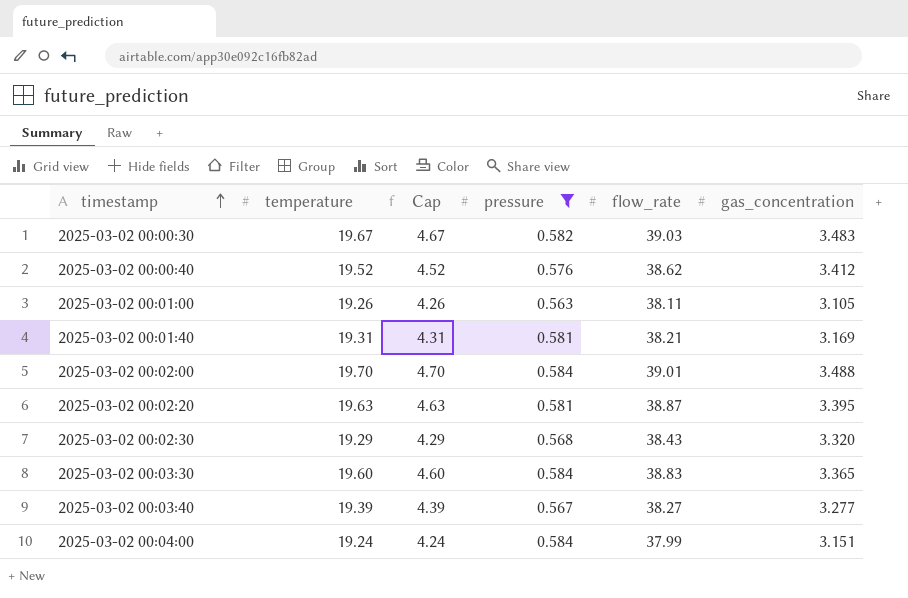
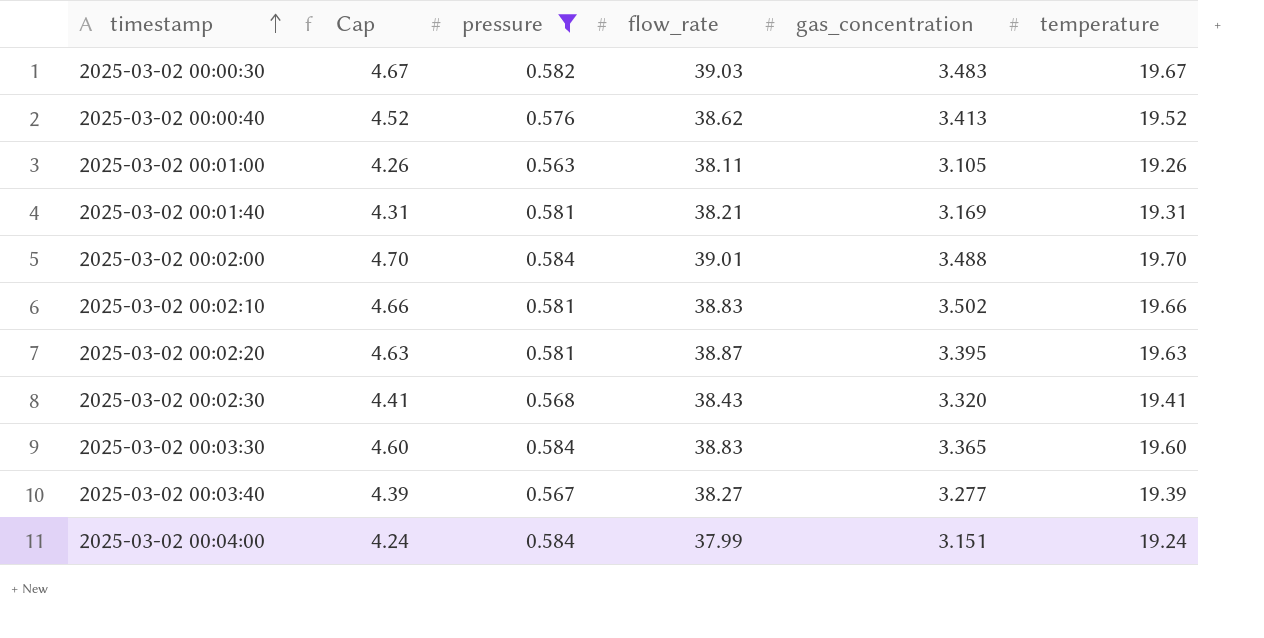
column temperature | position: 2 -> 6
2025-03-02 00:00:40 | gas_concentration: 3.412 -> 3.413
row 2025-03-02 00:02:10: none -> 4.66 | 0.581 | 38.83 | 3.502 | 19.66
2025-03-02 00:02:30 | Cap: 4.29 -> 4.41
2025-03-02 00:02:30 | temperature: 19.29 -> 19.41

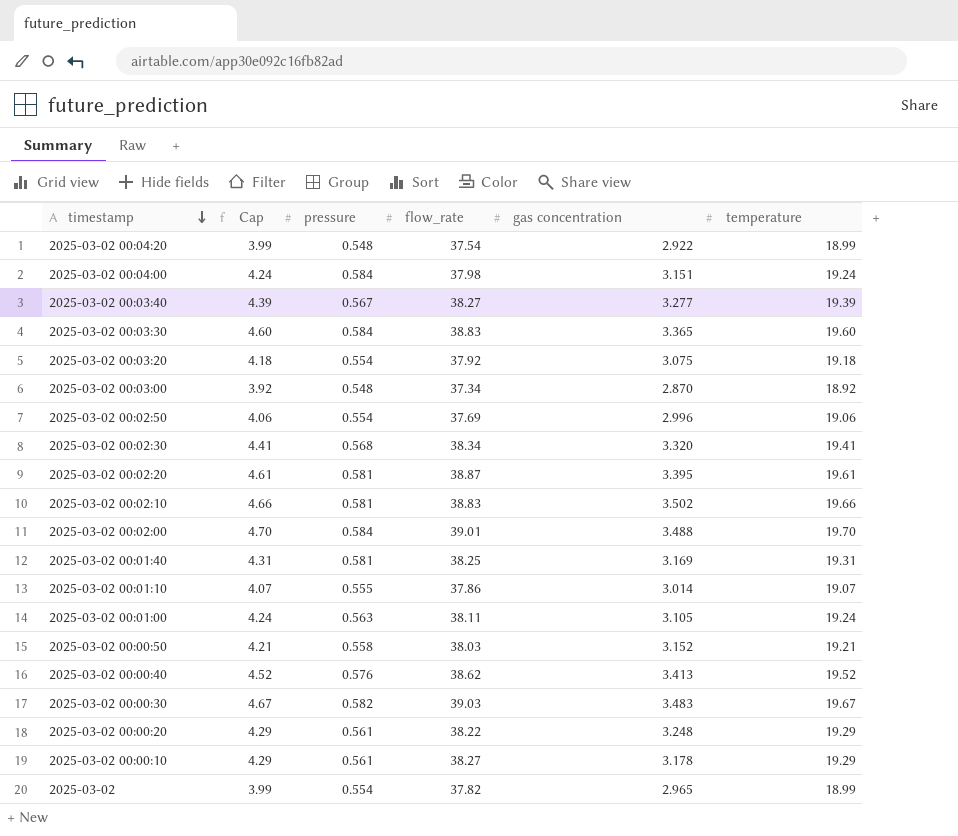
filter: pressure >= 0.563 -> none
row order: timestamp ascending -> timestamp descending
column name: gas_concentration -> gas concentration
2025-03-02 00:04:00 | flow_rate: 37.99 -> 37.98
2025-03-02 00:02:30 | flow_rate: 38.43 -> 38.34
2025-03-02 00:02:20 | Cap: 4.63 -> 4.61
2025-03-02 00:02:20 | temperature: 19.63 -> 19.61
2025-03-02 00:01:40 | flow_rate: 38.21 -> 38.25
2025-03-02 00:01:00 | Cap: 4.26 -> 4.24
2025-03-02 00:01:00 | temperature: 19.26 -> 19.24

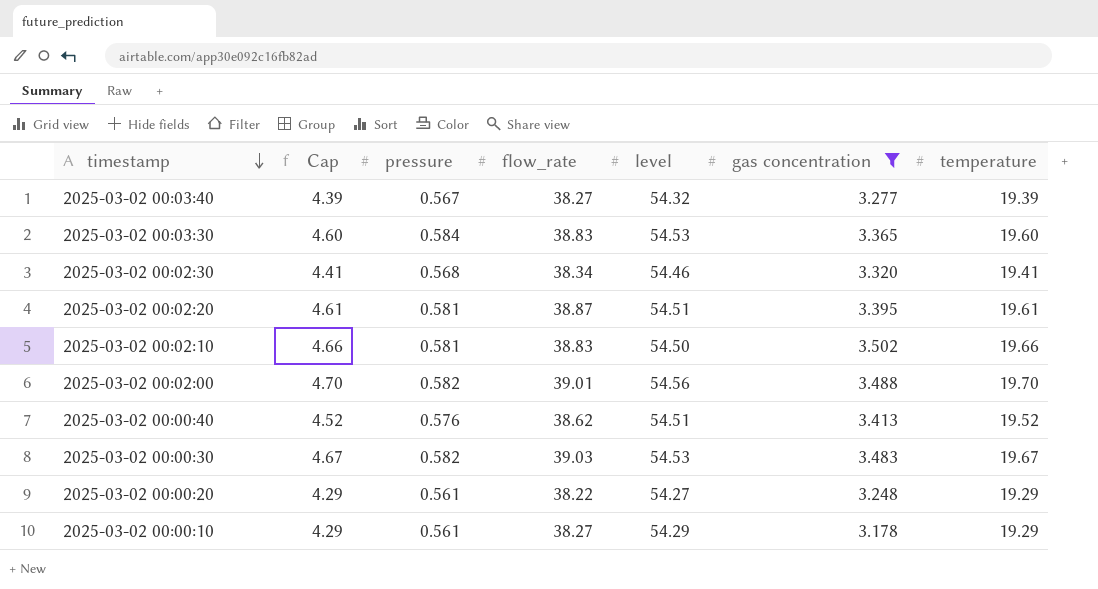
filter: none -> gas concentration >= 3.178
column level | position: none -> 5
2025-03-02 00:02:00 | pressure: 0.584 -> 0.582

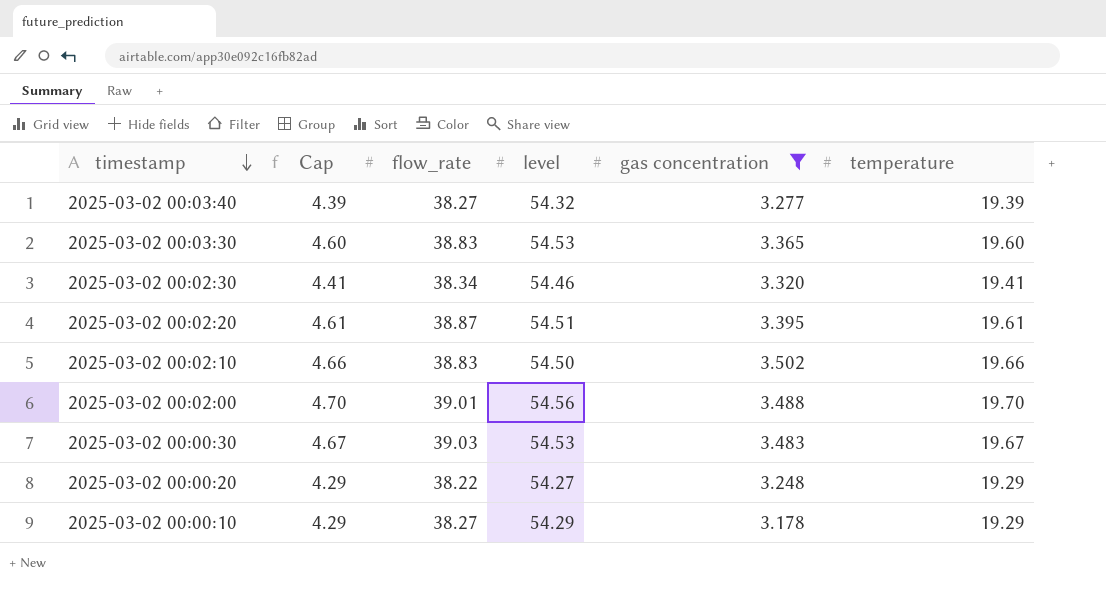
column pressure | position: 3 -> none
row 2025-03-02 00:00:40: 4.52 | 0.576 | 38.62 | 54.51 | 3.413 | 19.52 -> none

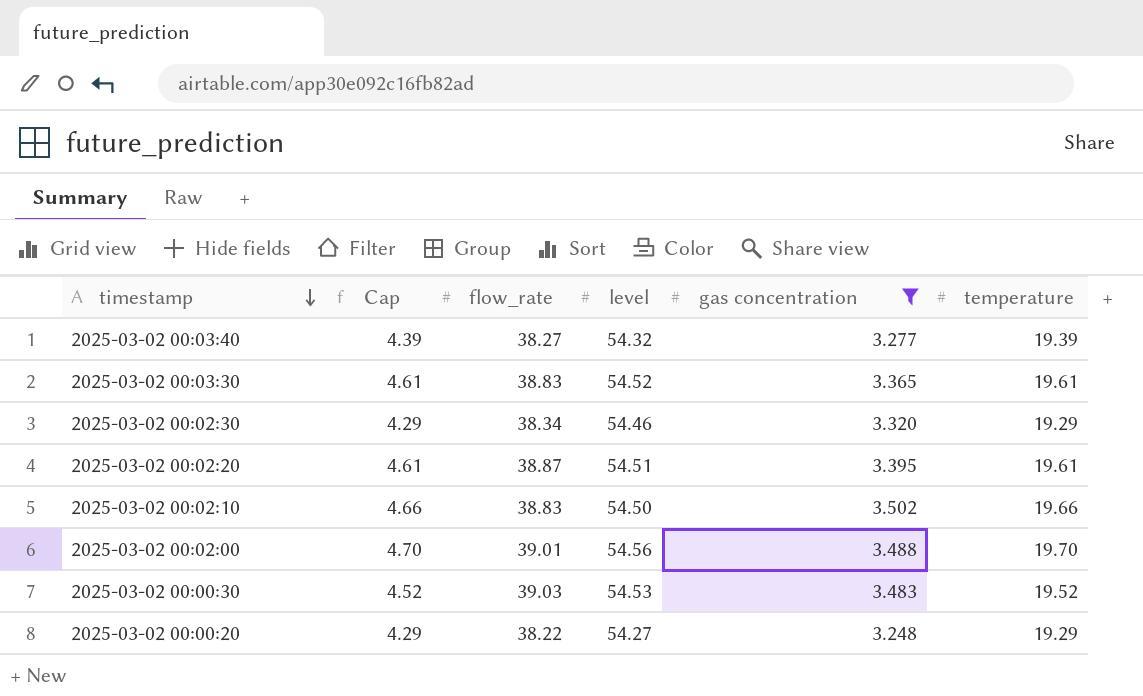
row 2025-03-02 00:00:10: 4.29 | 38.27 | 54.29 | 3.178 | 19.29 -> none
2025-03-02 00:03:30 | Cap: 4.60 -> 4.61
2025-03-02 00:03:30 | level: 54.53 -> 54.52
2025-03-02 00:03:30 | temperature: 19.60 -> 19.61
2025-03-02 00:02:30 | Cap: 4.41 -> 4.29
2025-03-02 00:02:30 | temperature: 19.41 -> 19.29
2025-03-02 00:00:30 | Cap: 4.67 -> 4.52
2025-03-02 00:00:30 | temperature: 19.67 -> 19.52

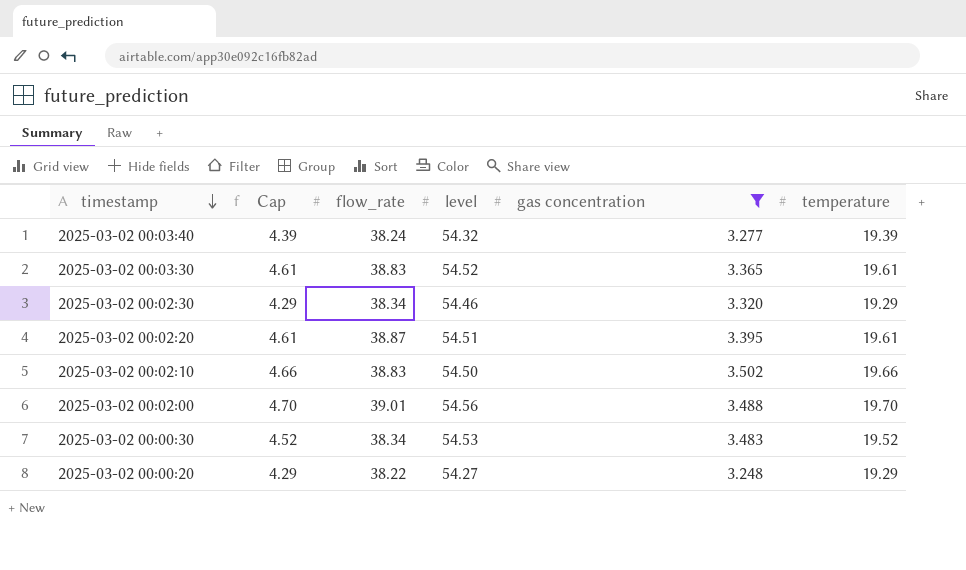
2025-03-02 00:03:40 | flow_rate: 38.27 -> 38.24
2025-03-02 00:00:30 | flow_rate: 39.03 -> 38.34

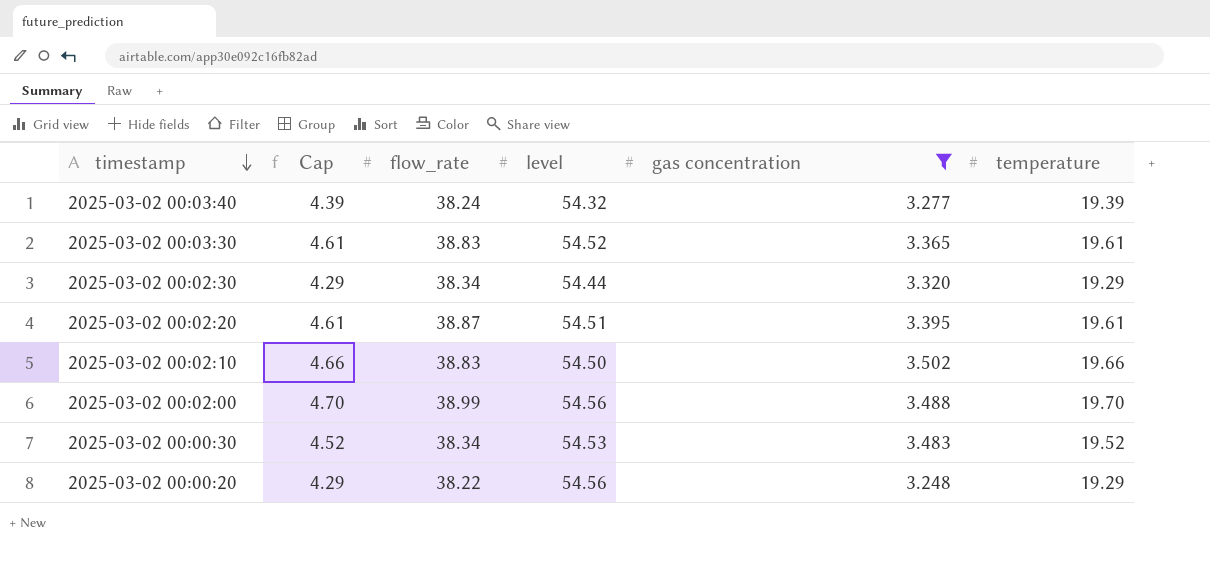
2025-03-02 00:02:30 | level: 54.46 -> 54.44
2025-03-02 00:02:00 | flow_rate: 39.01 -> 38.99
2025-03-02 00:00:20 | level: 54.27 -> 54.56

